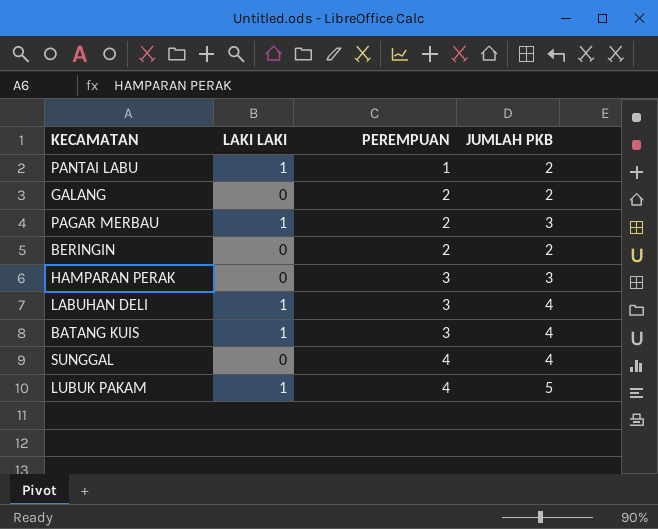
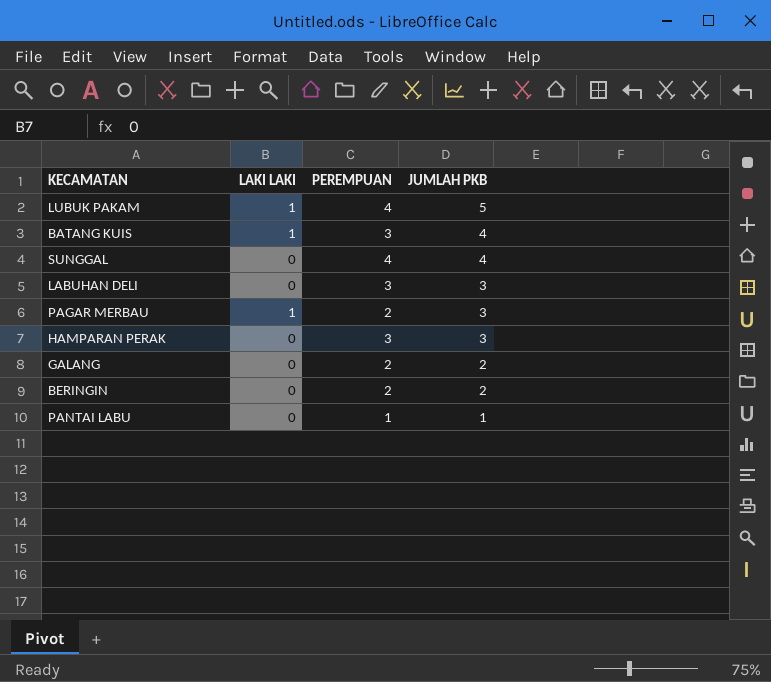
row order: PEREMPUAN ascending -> JUMLAH PKB descending
LABUHAN DELI | LAKI LAKI: 1 -> 0
LABUHAN DELI | JUMLAH PKB: 4 -> 3
PANTAI LABU | LAKI LAKI: 1 -> 0
PANTAI LABU | JUMLAH PKB: 2 -> 1

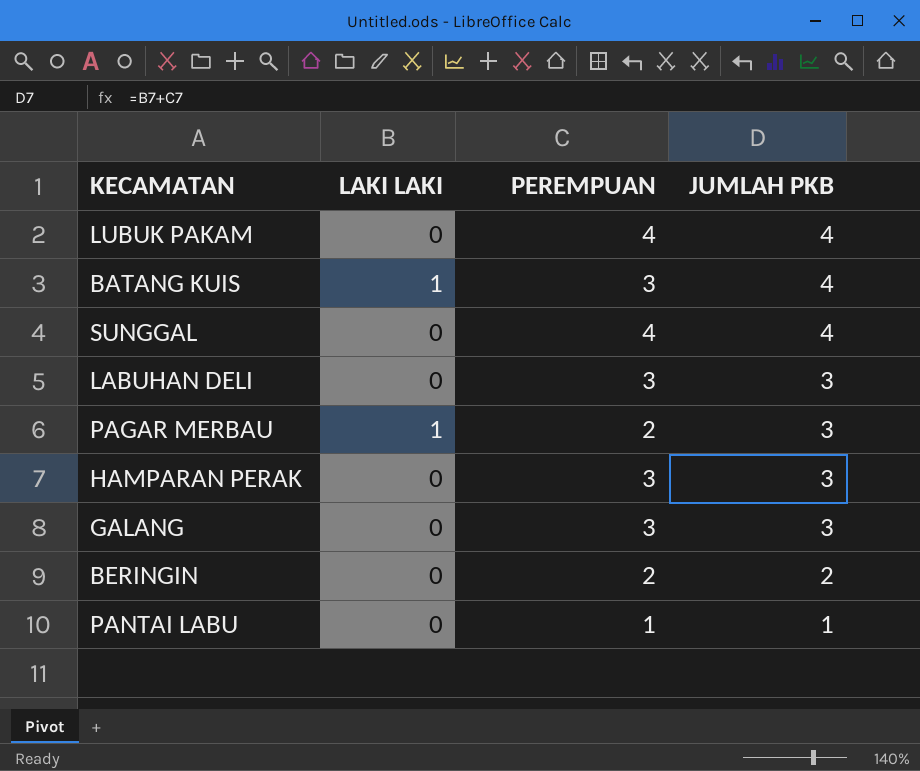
LUBUK PAKAM | LAKI LAKI: 1 -> 0
LUBUK PAKAM | JUMLAH PKB: 5 -> 4
GALANG | PEREMPUAN: 2 -> 3
GALANG | JUMLAH PKB: 2 -> 3

